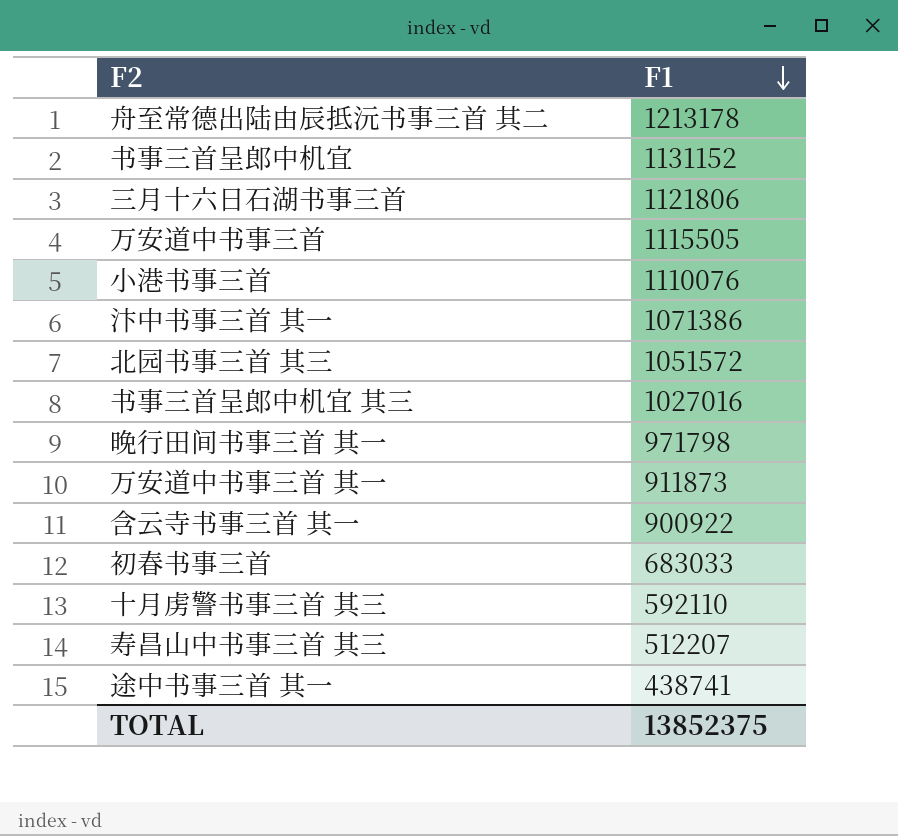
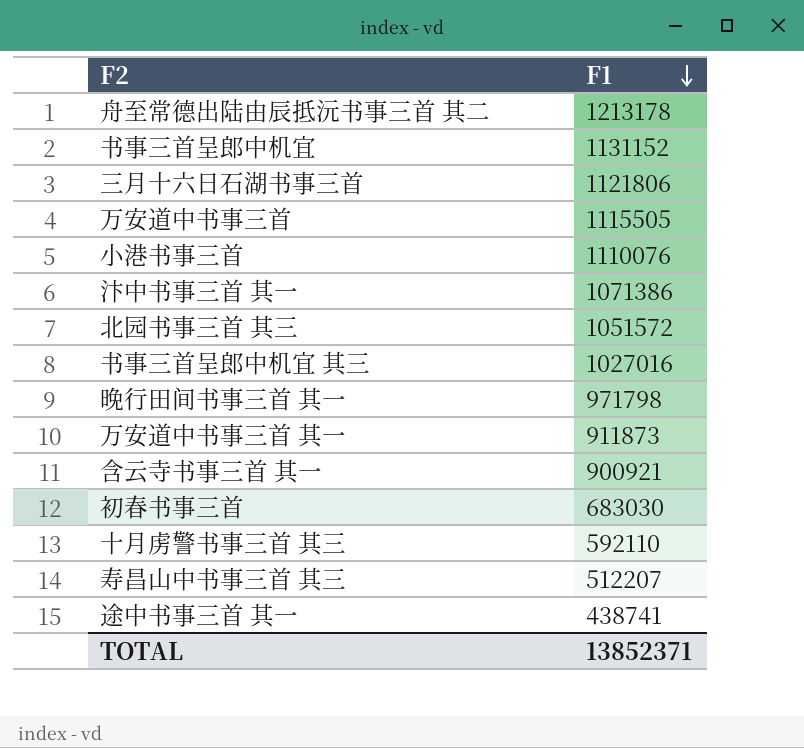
含云寺书事三首 其一 | F1: 900922 -> 900921
初春书事三首 | F1: 683033 -> 683030
TOTAL | F1: 13852375 -> 13852371

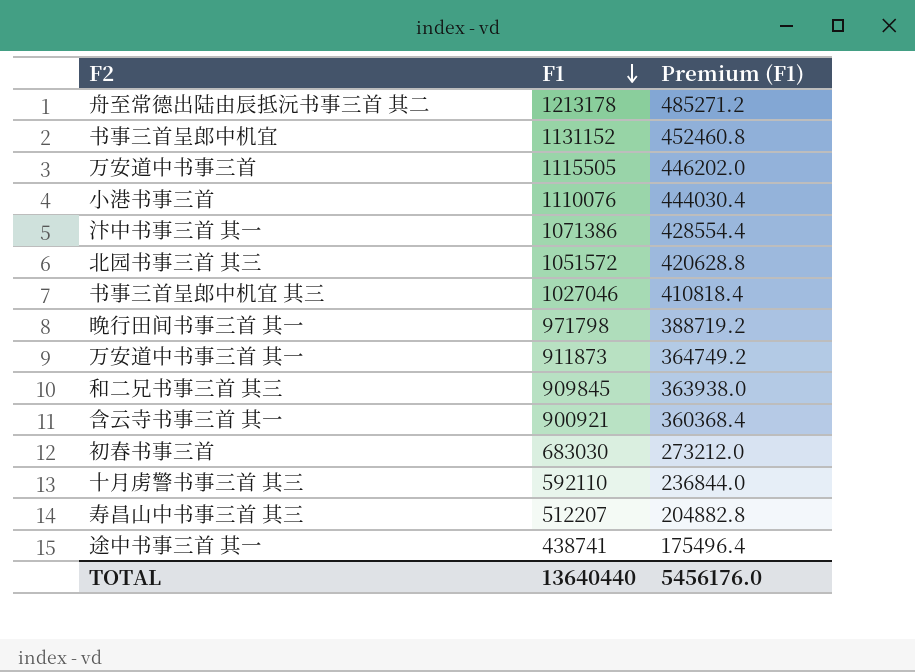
column Premium (F1) | formula: none -> [F1] * 0.4
row 三月十六日石湖书事三首: 1121806 -> none
书事三首呈郎中机宜 其三 | F1: 1027016 -> 1027046
row 和二兄书事三首 其三: none -> 909845 | 363938.0
TOTAL | F1: 13852371 -> 13640440

